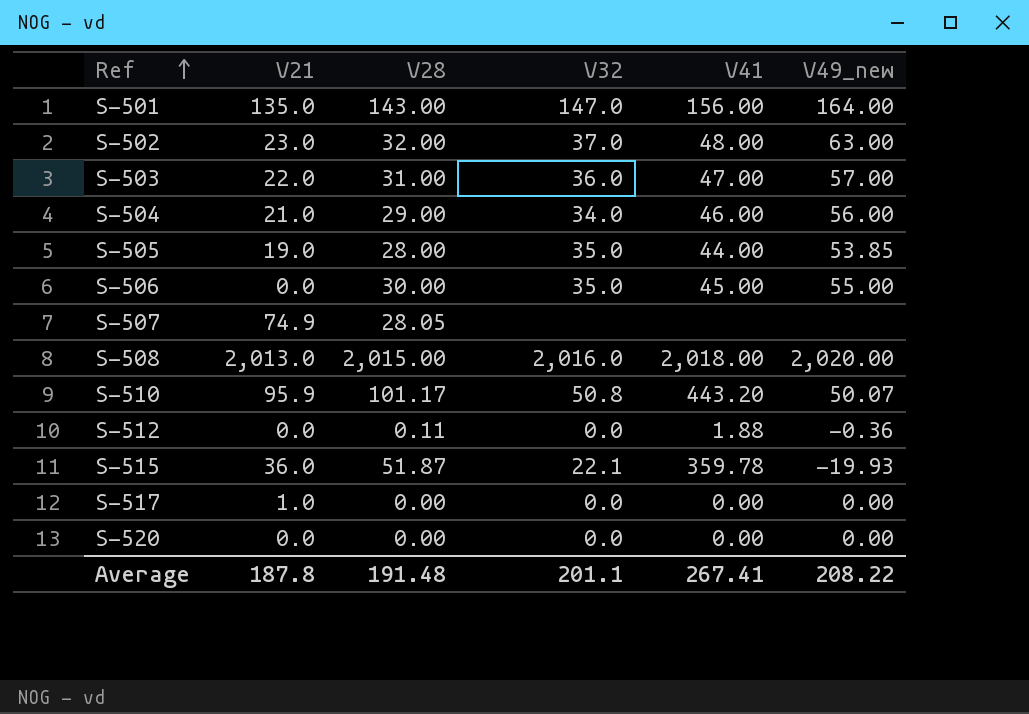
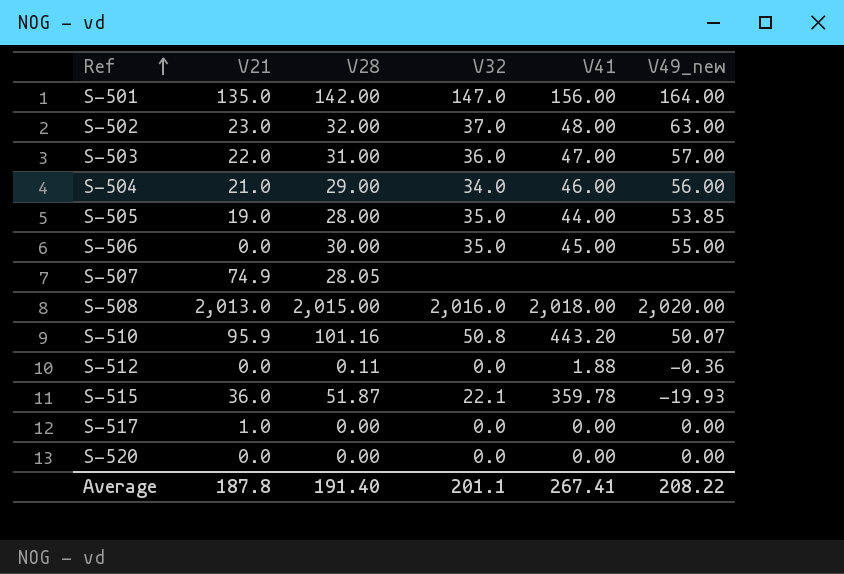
S-501 | V28: 143.00 -> 142.00
S-510 | V28: 101.17 -> 101.16
Average | V28: 191.48 -> 191.40

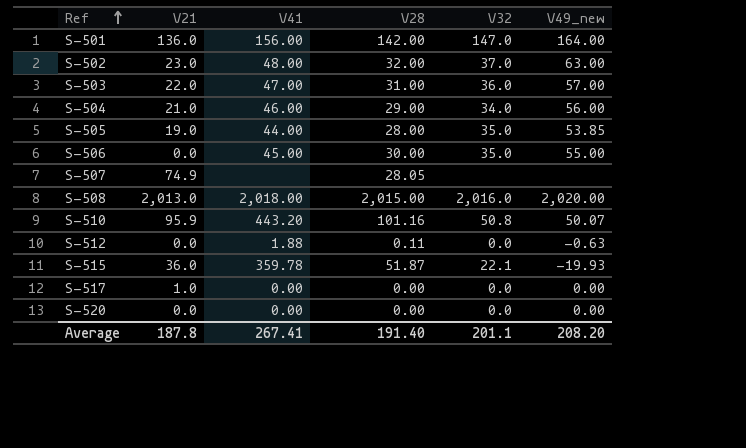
column V41 | position: 5 -> 3
S-501 | V21: 135.0 -> 136.0
S-512 | V49_new: -0.36 -> -0.63
Average | V49_new: 208.22 -> 208.20

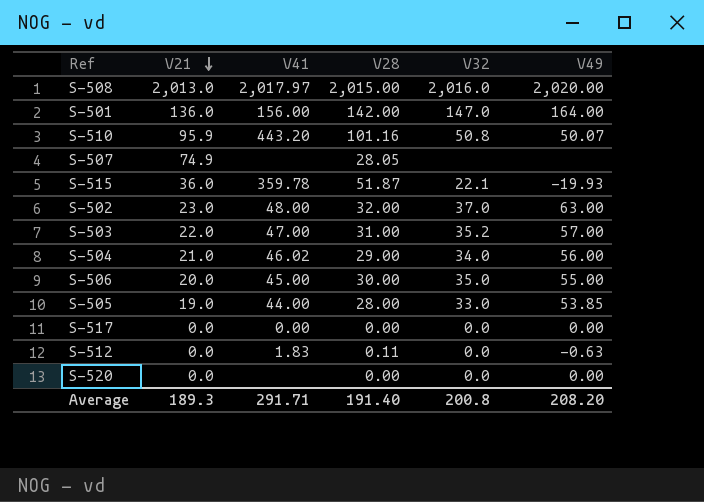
row order: Ref ascending -> V21 descending
column name: V49_new -> V49
S-508 | V41: 2,018.00 -> 2,017.97
S-503 | V32: 36.0 -> 35.2
S-504 | V41: 46.00 -> 46.02
S-506 | V21: 0.0 -> 20.0
S-505 | V32: 35.0 -> 33.0
S-517 | V21: 1.0 -> 0.0
S-512 | V41: 1.88 -> 1.83
S-520 | V41: 0.00 -> none
Average | V21: 187.8 -> 189.3
Average | V41: 267.41 -> 291.71
Average | V32: 201.1 -> 200.8

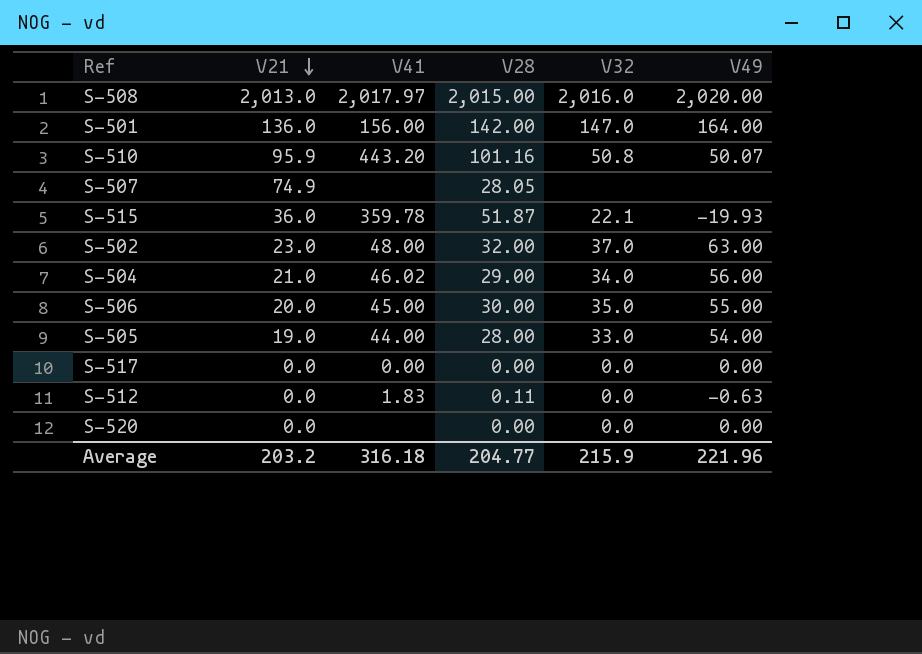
row S-503: 22.0 | 47.00 | 31.00 | 35.2 | 57.00 -> none
S-505 | V49: 53.85 -> 54.00
Average | V21: 189.3 -> 203.2
Average | V41: 291.71 -> 316.18
Average | V28: 191.40 -> 204.77
Average | V32: 200.8 -> 215.9
Average | V49: 208.20 -> 221.96

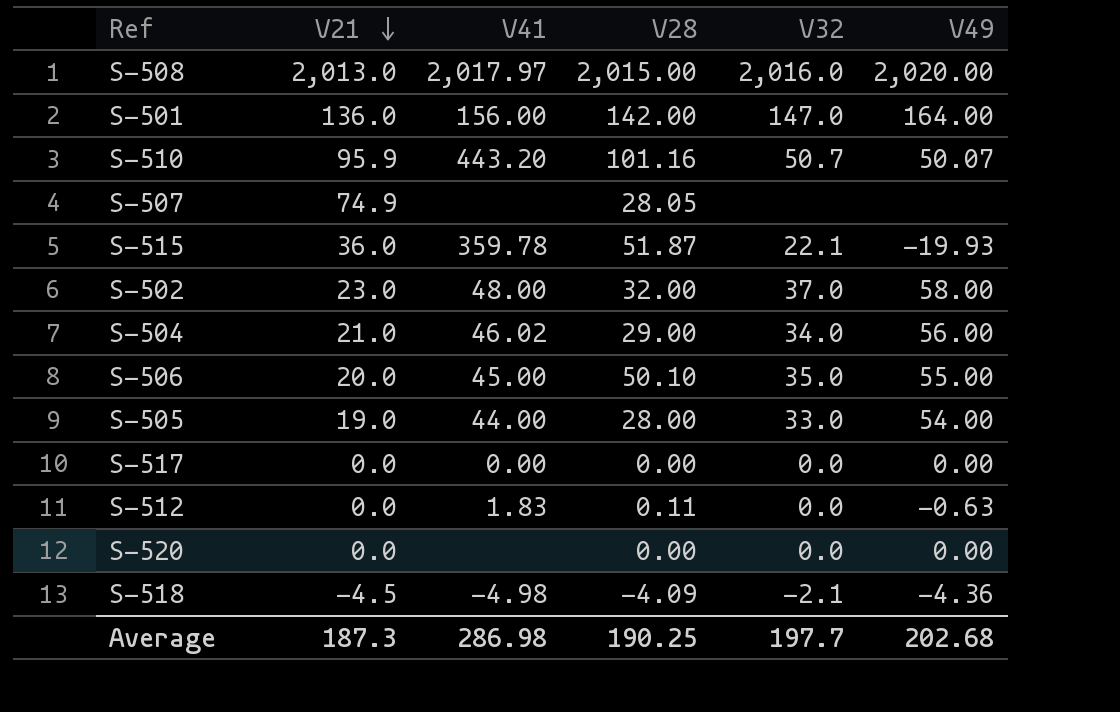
S-510 | V32: 50.8 -> 50.7
S-502 | V49: 63.00 -> 58.00
S-506 | V28: 30.00 -> 50.10
row S-518: none -> -4.5 | -4.98 | -4.09 | -2.1 | -4.36
Average | V21: 203.2 -> 187.3
Average | V41: 316.18 -> 286.98
Average | V28: 204.77 -> 190.25
Average | V32: 215.9 -> 197.7
Average | V49: 221.96 -> 202.68

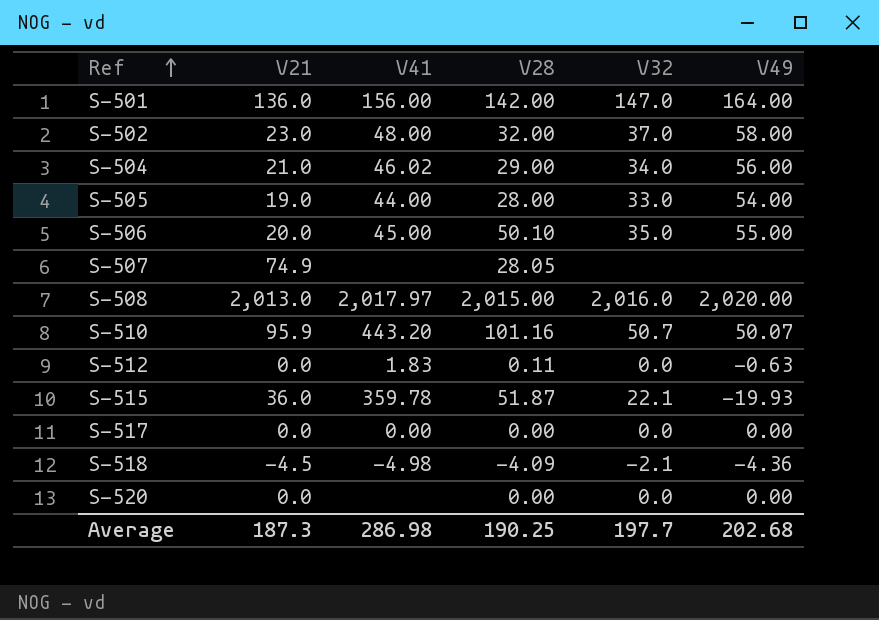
row order: V21 descending -> Ref ascending

